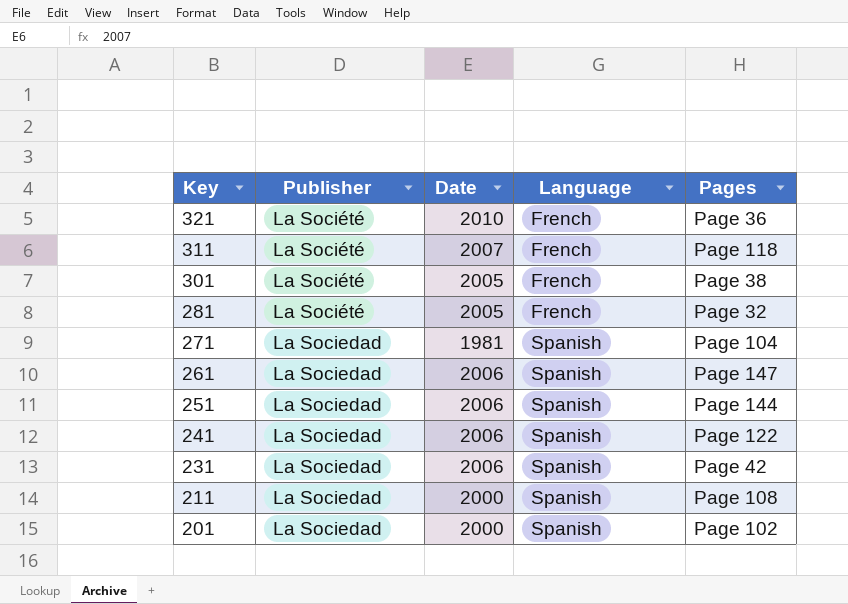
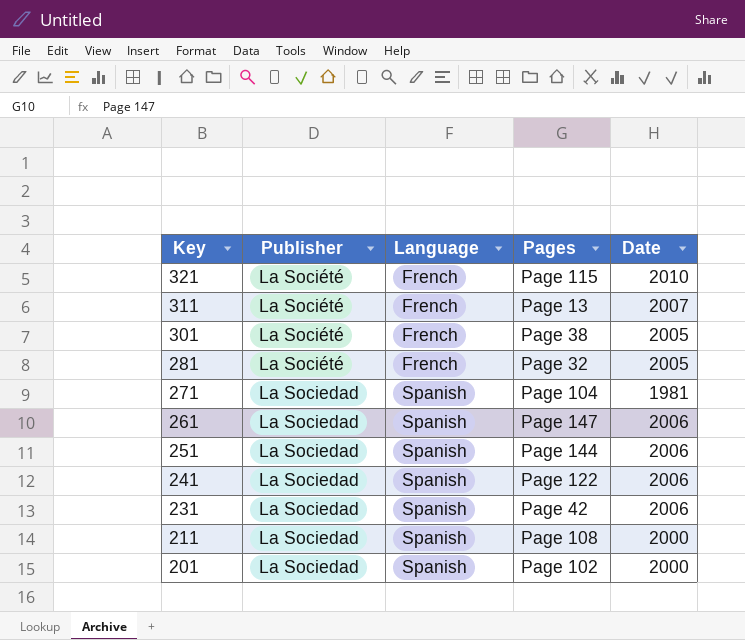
column Date | position: 3 -> 5
321 | Pages: Page 36 -> Page 115
311 | Pages: Page 118 -> Page 13

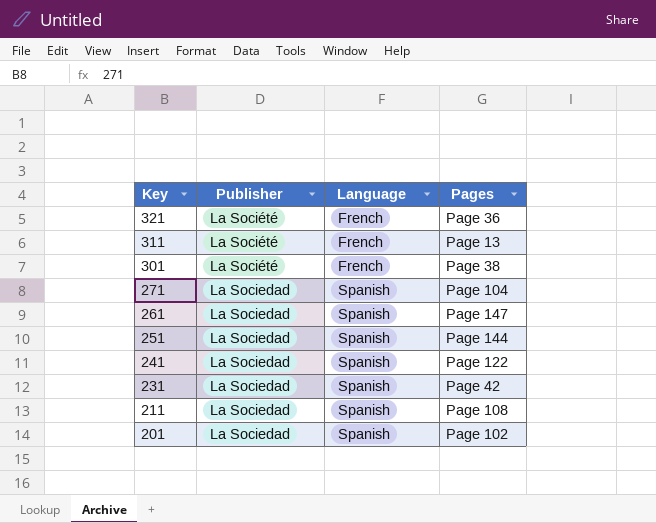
column Date | position: 5 -> none
row 281: La Société | French | Page 32 | 2005 -> none
321 | Pages: Page 115 -> Page 36

